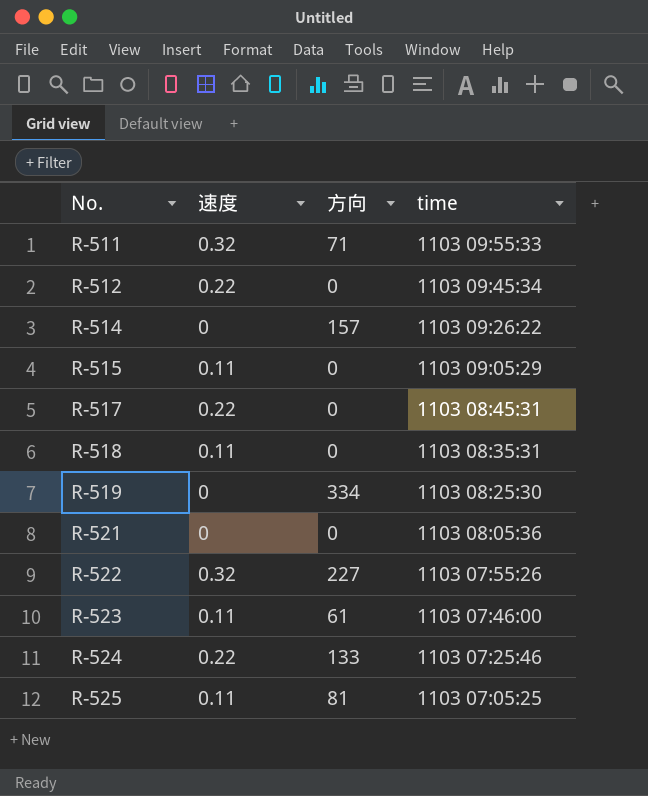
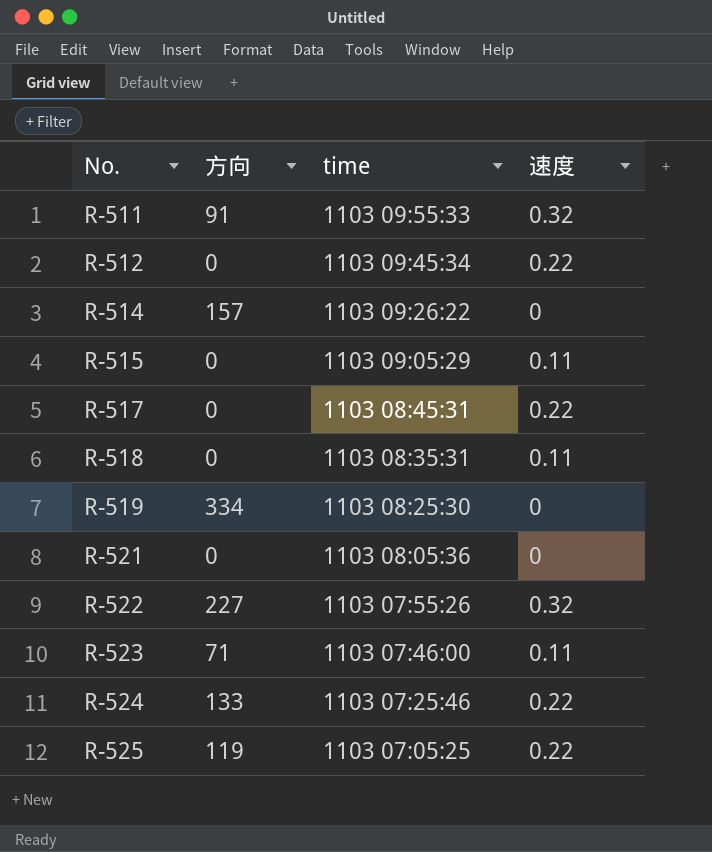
column 速度 | position: 2 -> 4
R-511 | 方向: 71 -> 91
R-523 | 方向: 61 -> 71
R-525 | 方向: 81 -> 119
R-525 | 速度: 0.11 -> 0.22

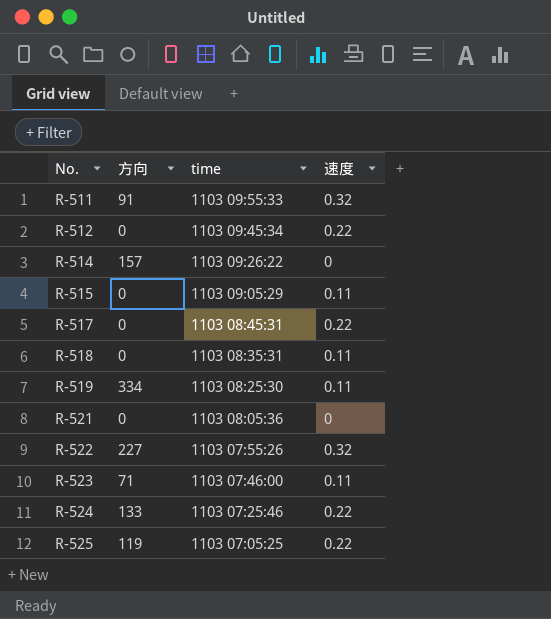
R-519 | 速度: 0 -> 0.11

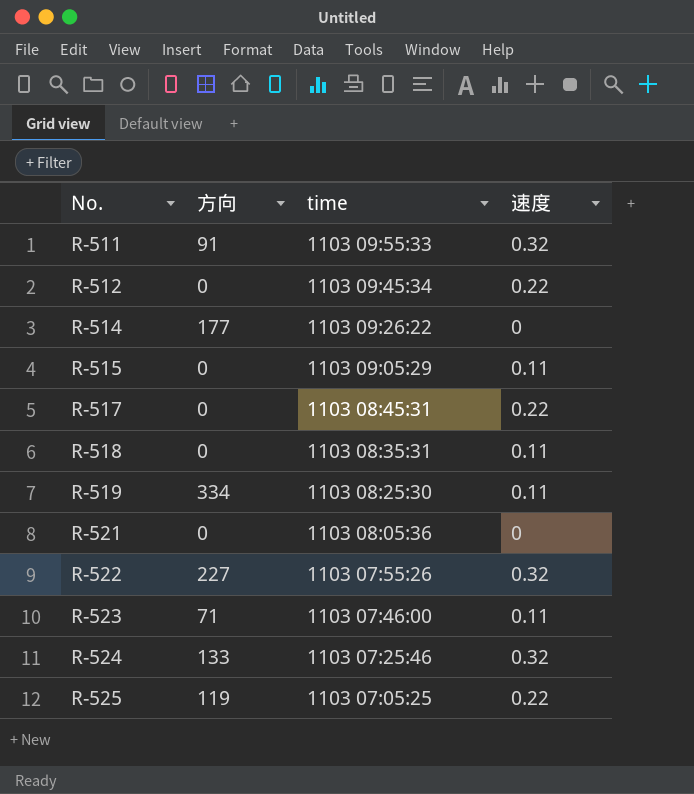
R-514 | 方向: 157 -> 177
R-524 | 速度: 0.22 -> 0.32

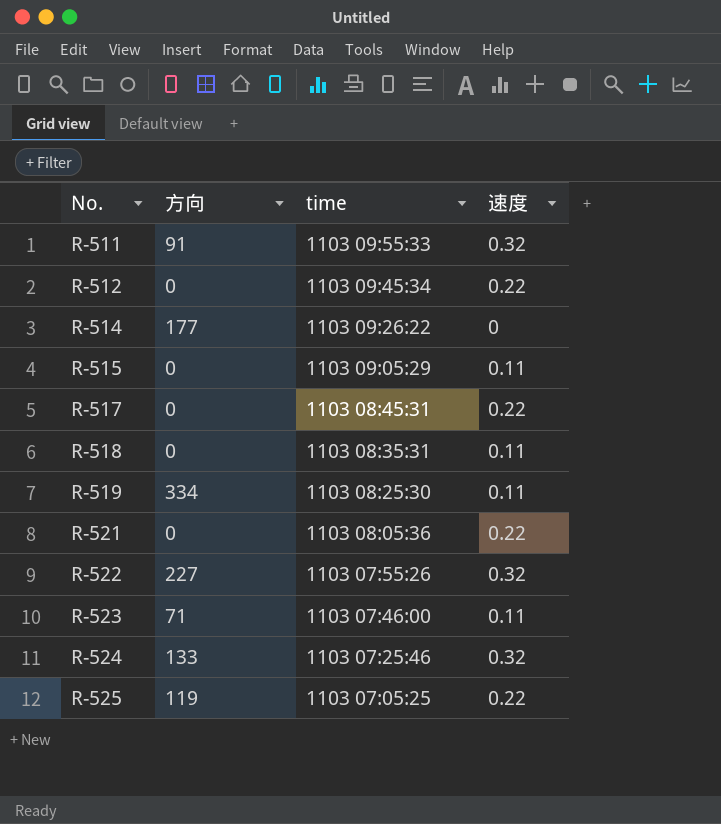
R-521 | 速度: 0 -> 0.22

